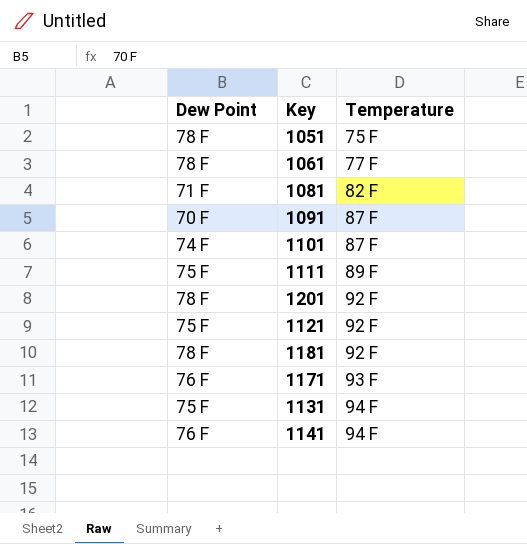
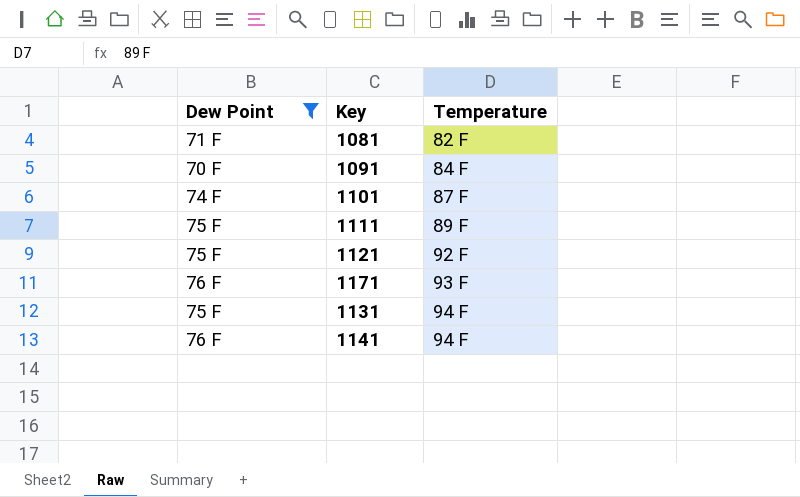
filter: none -> Dew Point != 78 F
1091 | Temperature: 87 F -> 84 F

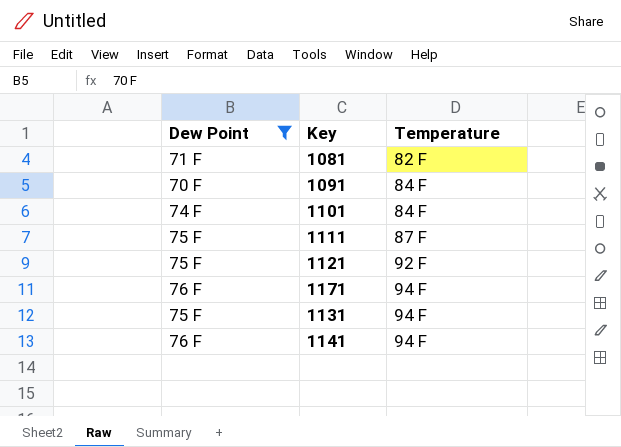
1101 | Temperature: 87 F -> 84 F
1111 | Temperature: 89 F -> 87 F
1171 | Temperature: 93 F -> 94 F

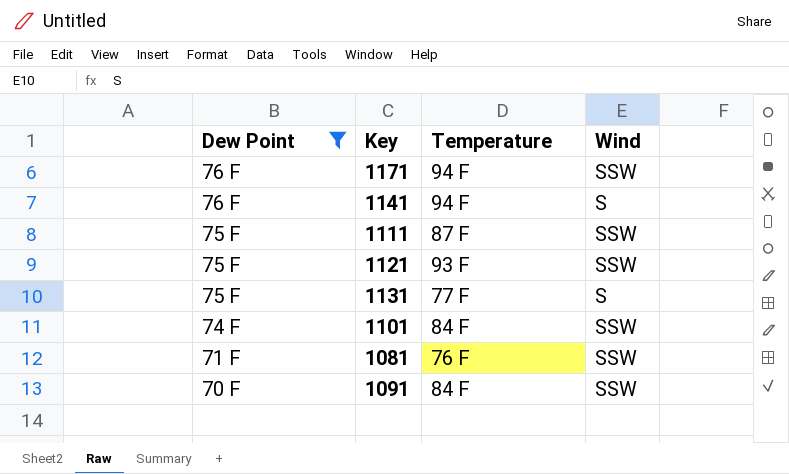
row order: Temperature ascending -> Dew Point descending
column Wind | position: none -> 4
1121 | Temperature: 92 F -> 93 F
1131 | Temperature: 94 F -> 77 F
1081 | Temperature: 82 F -> 76 F

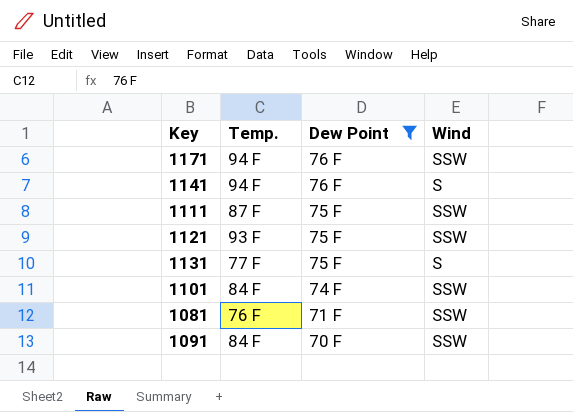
column name: Temperature -> Temp.
column Dew Point | position: 1 -> 3

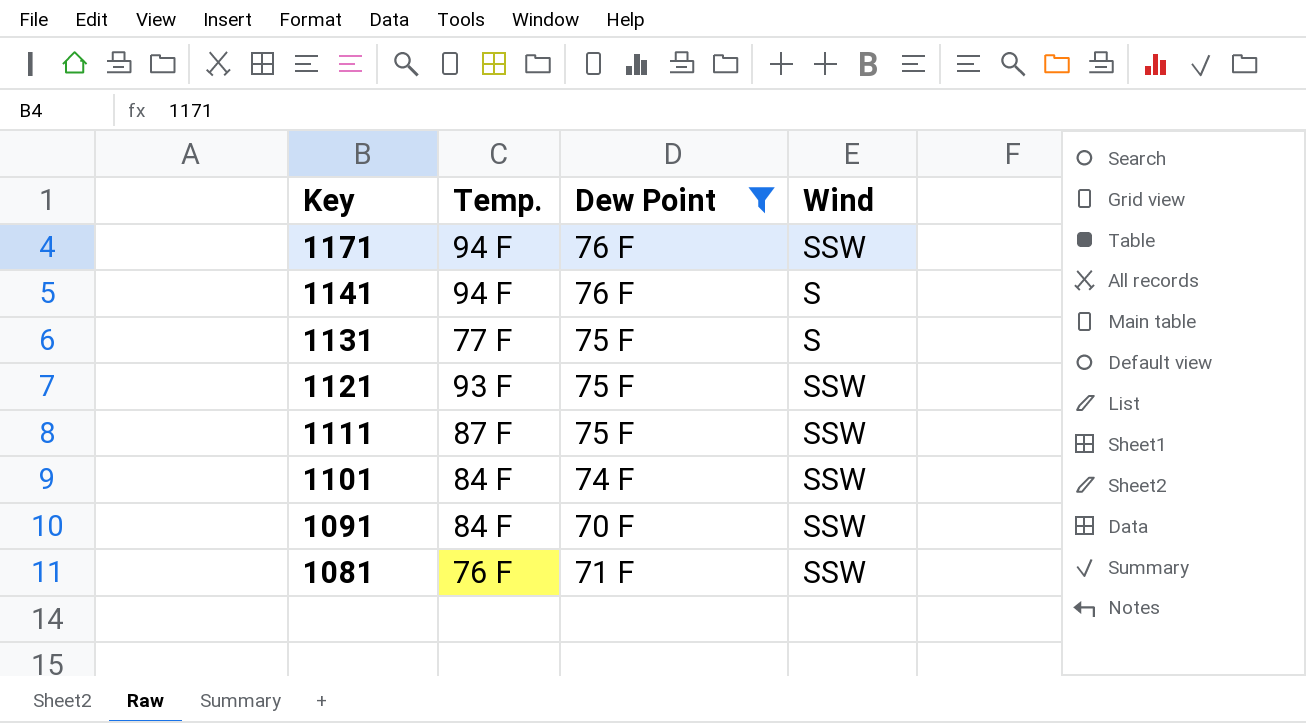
row order: Dew Point descending -> Key descending

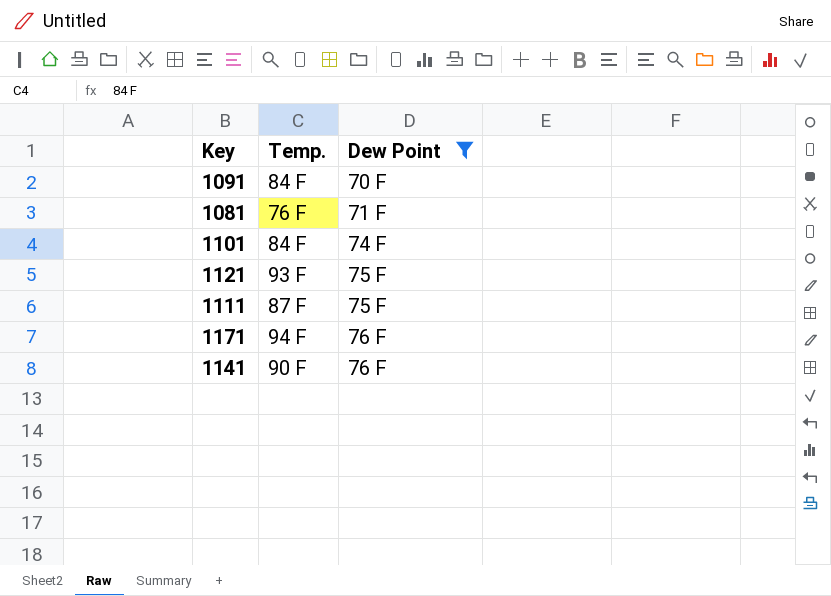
row order: Key descending -> Dew Point ascending
column Wind | position: 4 -> none
row 1131: 77 F | 75 F | S -> none
1141 | Temp.: 94 F -> 90 F

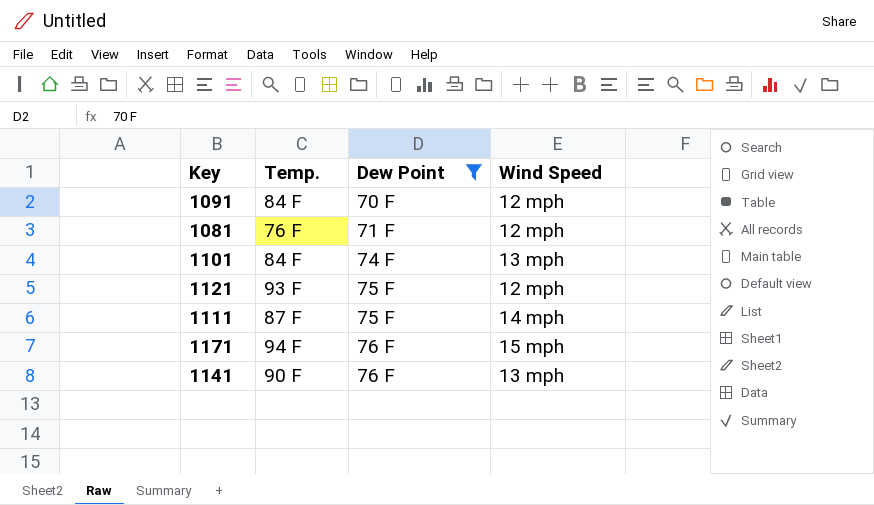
column Wind Speed | position: none -> 4

